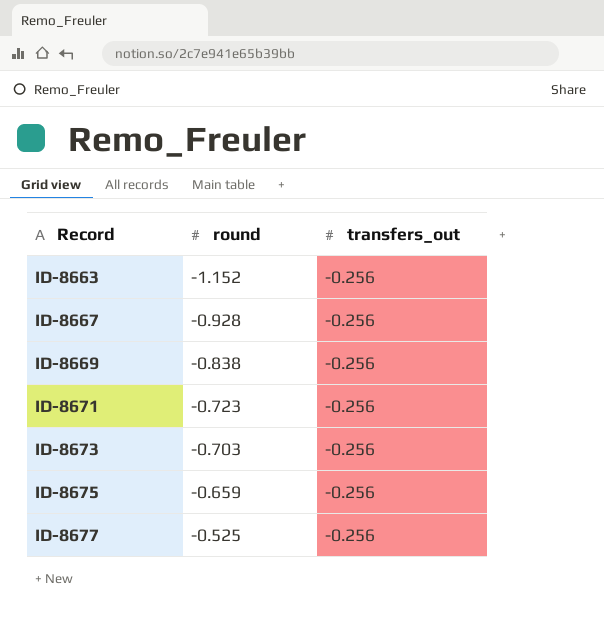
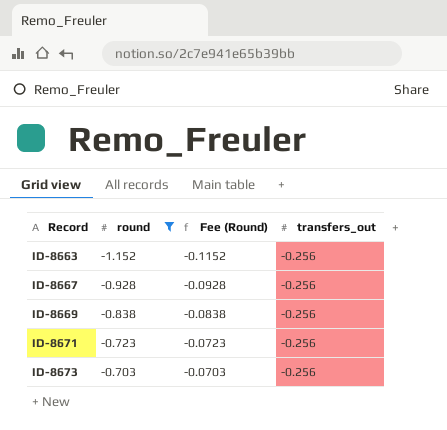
filter: none -> round <= -0.703
column Fee (Round) | formula: none -> [round] * 0.1

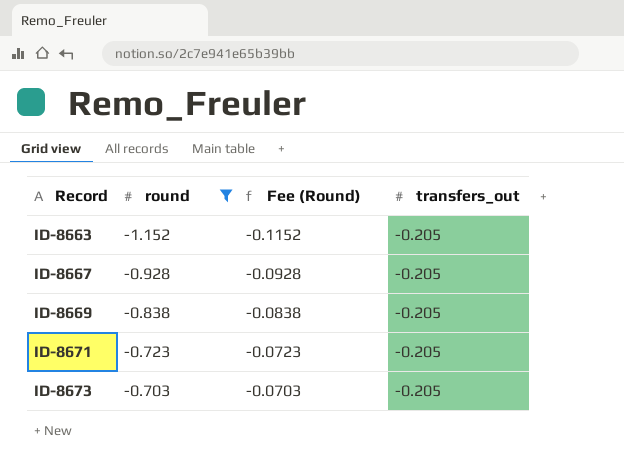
ID-8663 | transfers_out: -0.256 -> -0.205
ID-8667 | transfers_out: -0.256 -> -0.205
ID-8669 | transfers_out: -0.256 -> -0.205
ID-8671 | transfers_out: -0.256 -> -0.205
ID-8673 | transfers_out: -0.256 -> -0.205

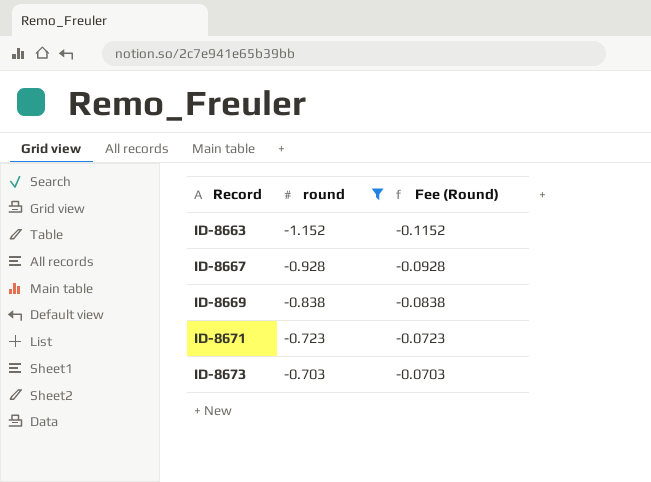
column transfers_out | position: 4 -> none

